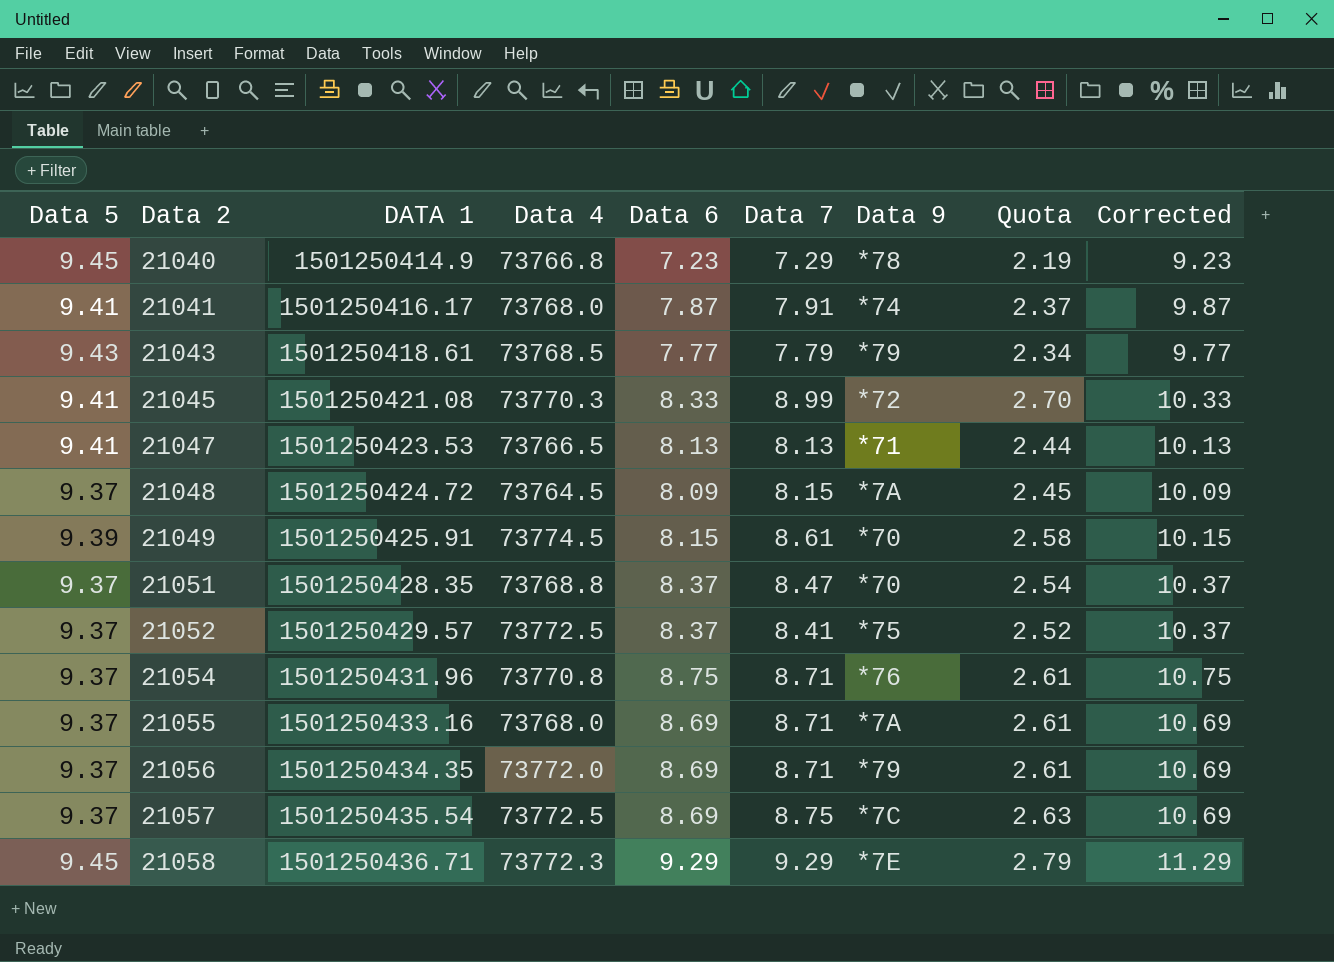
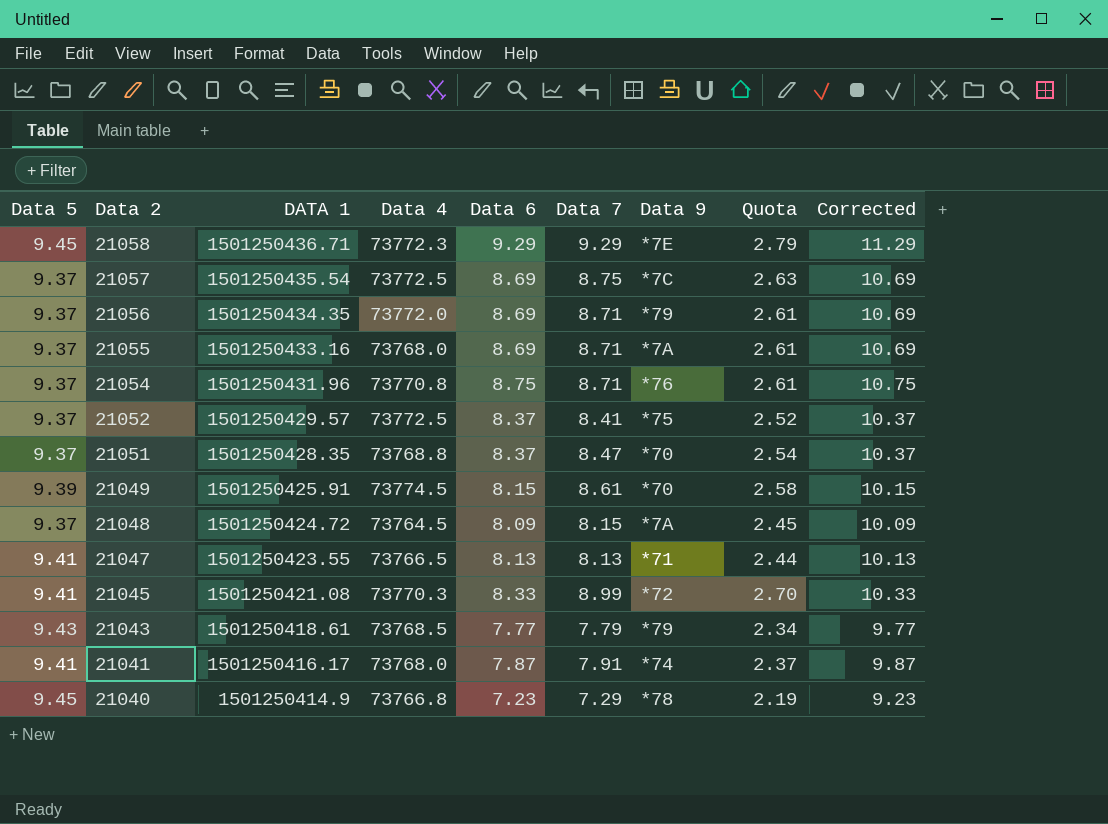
row order: Data 2 ascending -> Data 2 descending
21047 | DATA 1: 1501250423.53 -> 1501250423.55

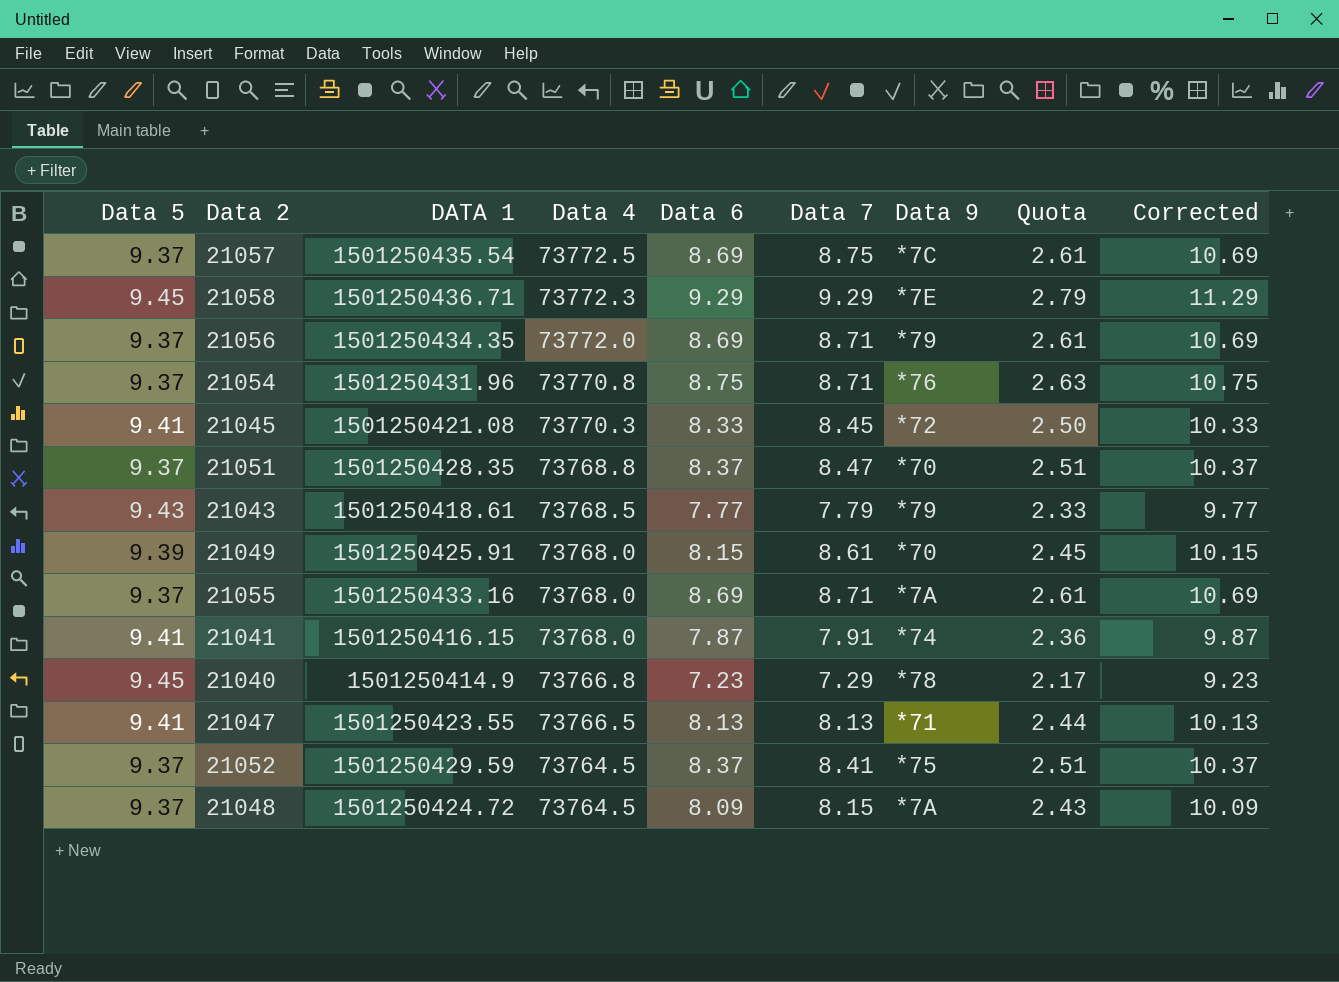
row order: Data 2 descending -> Data 4 descending
column Quota | formula: [Data 7] * 0.3 -> [Data 6] * 0.3
21045 | Data 7: 8.99 -> 8.45
21049 | Data 4: 73774.5 -> 73768.0
21041 | DATA 1: 1501250416.17 -> 1501250416.15
21052 | DATA 1: 1501250429.57 -> 1501250429.59
21052 | Data 4: 73772.5 -> 73764.5

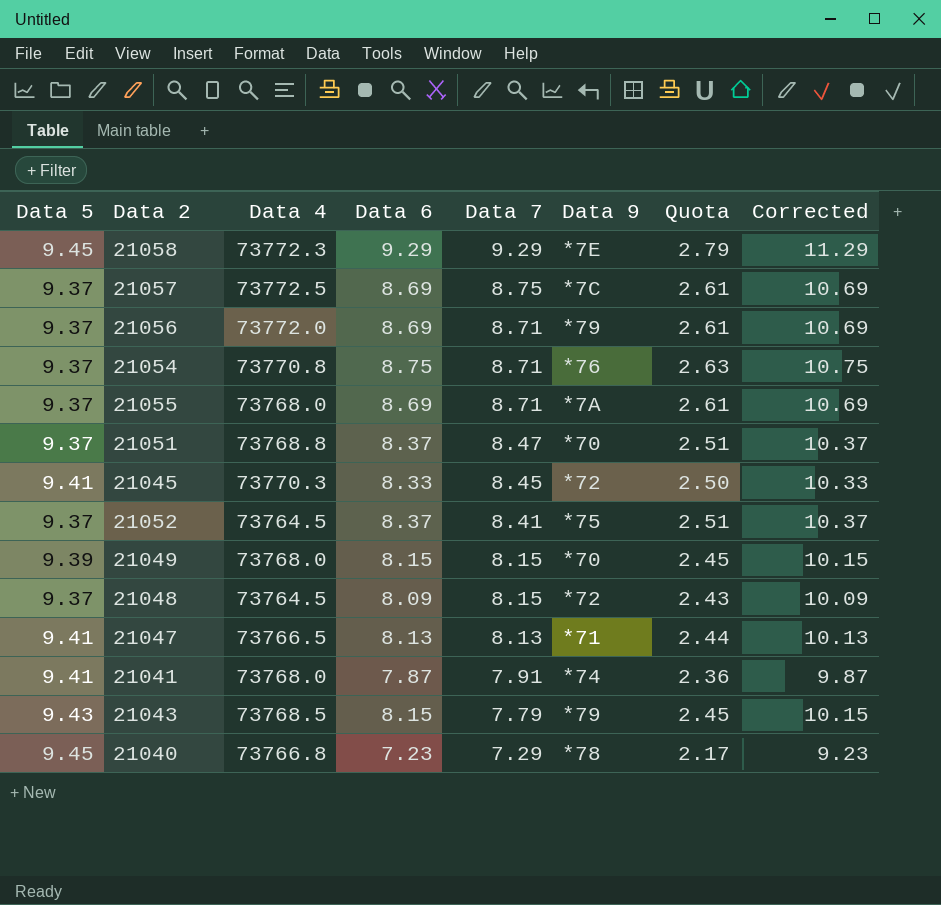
row order: Data 4 descending -> Data 7 descending
column DATA 1 | position: 3 -> none
21049 | Data 7: 8.61 -> 8.15
21048 | Data 9: *7A -> *72
21043 | Data 6: 7.77 -> 8.15
21043 | Quota: 2.33 -> 2.45
21043 | Corrected: 9.77 -> 10.15

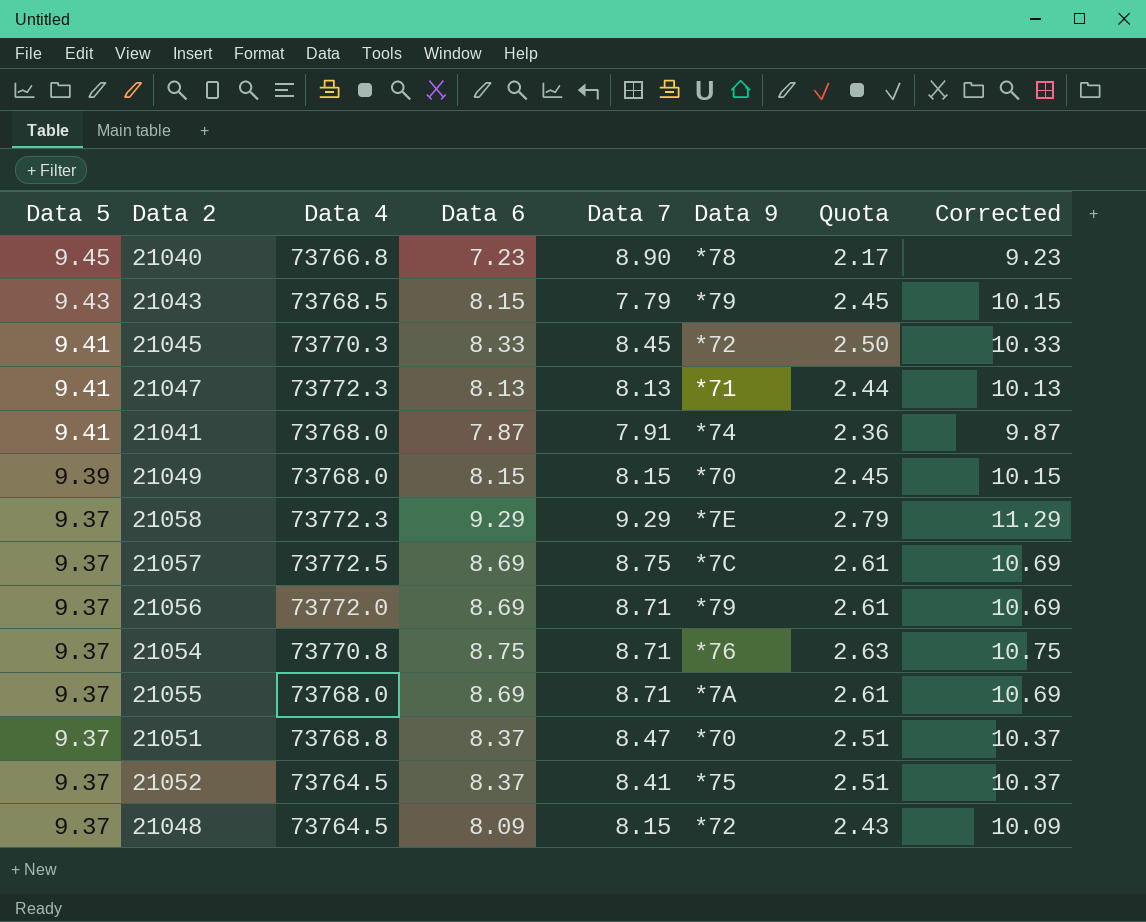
row order: Data 7 descending -> Data 5 descending
21040 | Data 7: 7.29 -> 8.90
21047 | Data 4: 73766.5 -> 73772.3
21058 | Data 5: 9.45 -> 9.37

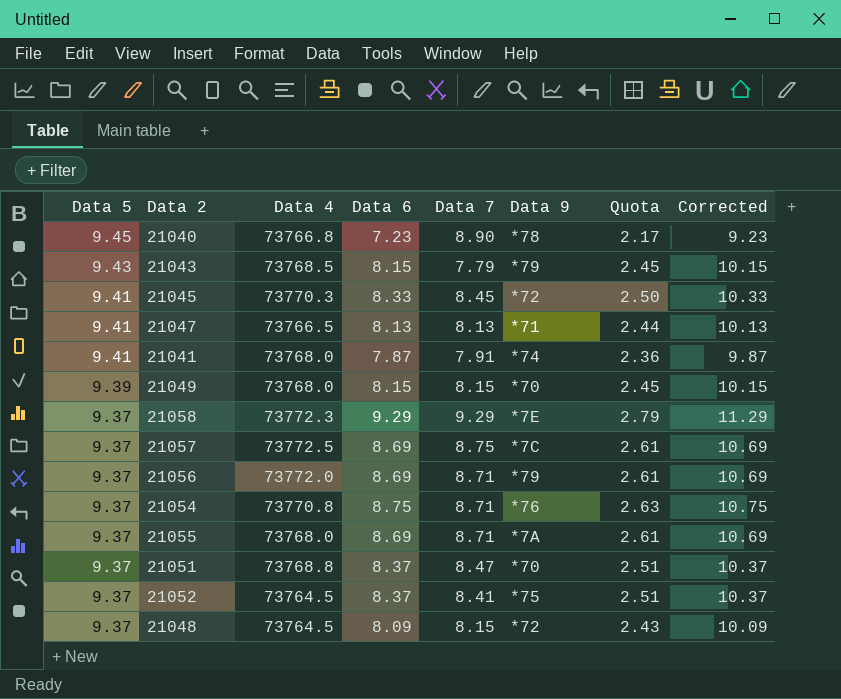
21047 | Data 4: 73772.3 -> 73766.5

